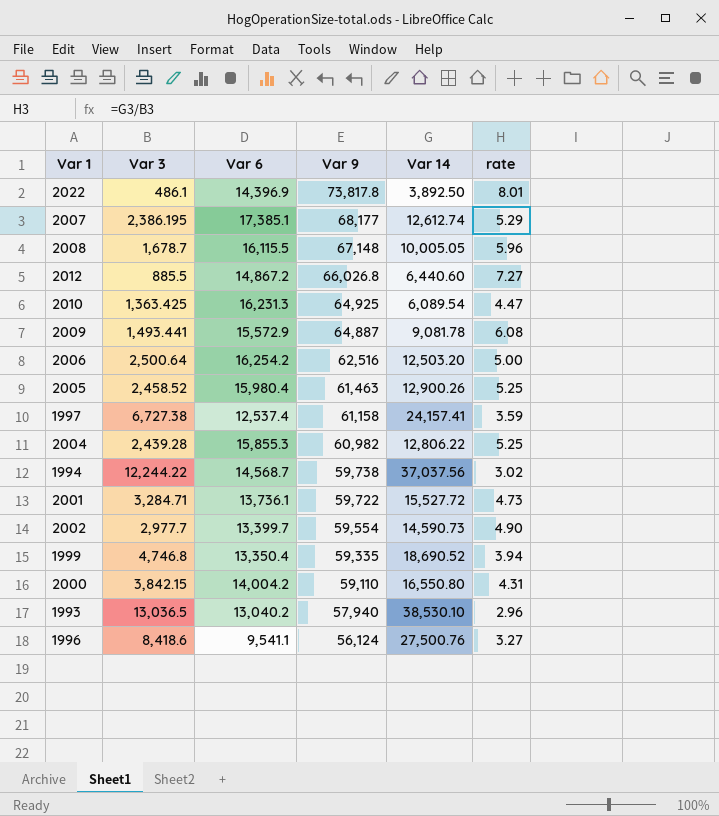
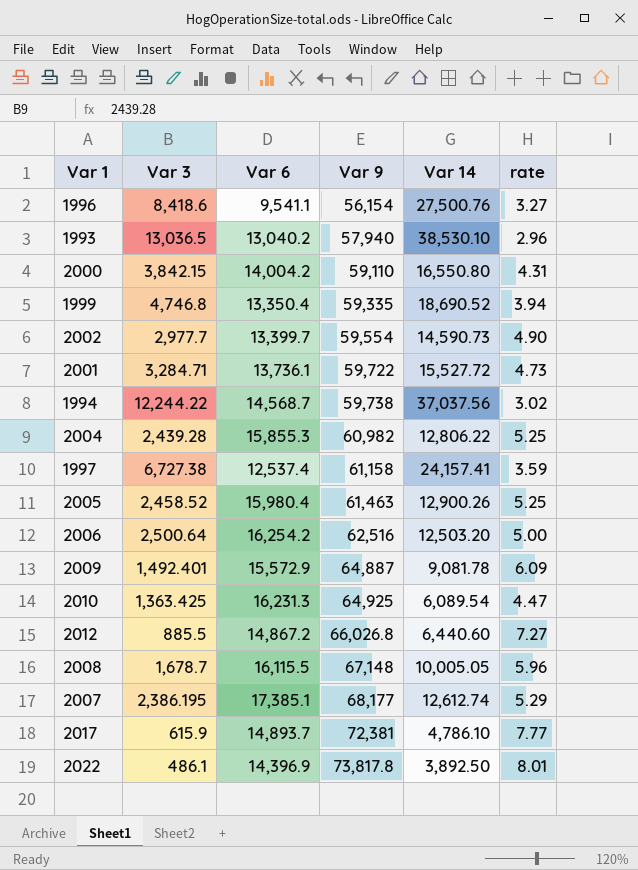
row order: Var 9 descending -> Var 9 ascending
1996 | Var 9: 56,124 -> 56,154
2009 | Var 3: 1,493.441 -> 1,492.401
2009 | rate: 6.08 -> 6.09
row 2017: none -> 615.9 | 14,893.7 | 72,381 | 4,786.10 | 7.77

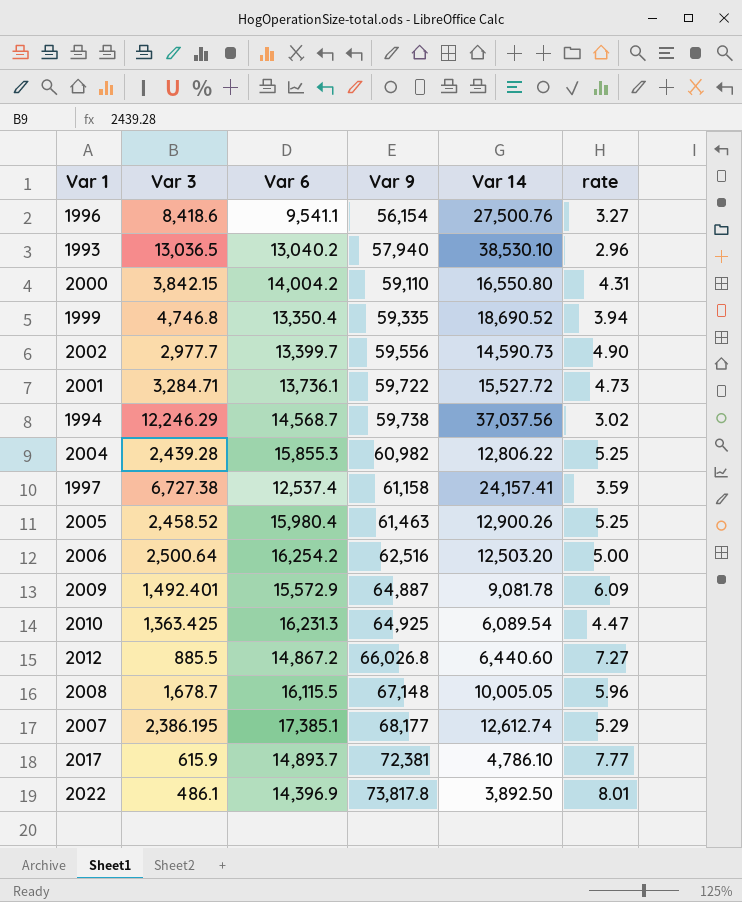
2002 | Var 9: 59,554 -> 59,556
1994 | Var 3: 12,244.22 -> 12,246.29

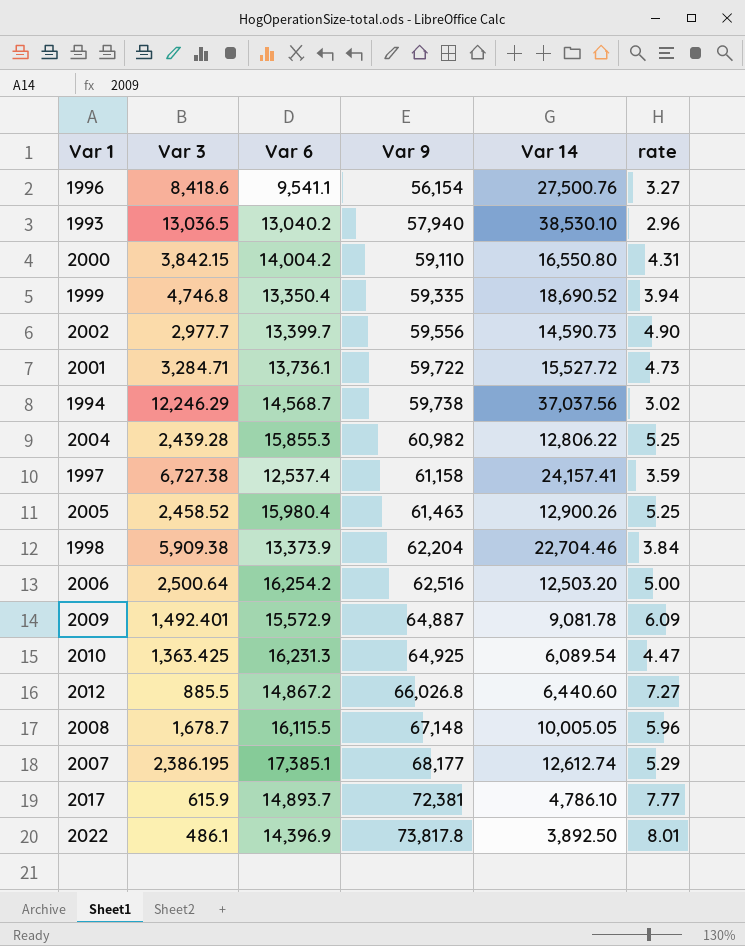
row 1998: none -> 5,909.38 | 13,373.9 | 62,204 | 22,704.46 | 3.84

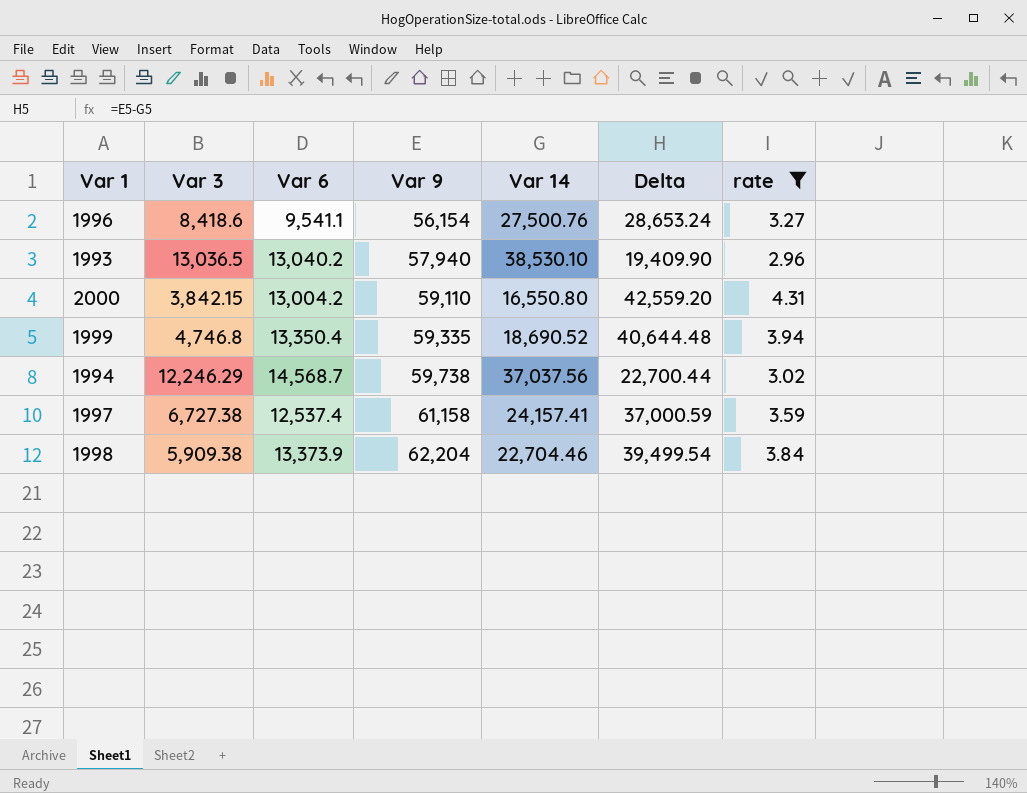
filter: none -> rate <= 4.31
column Delta | formula: none -> [Var 9] - [Var 14]
2000 | Var 6: 14,004.2 -> 13,004.2

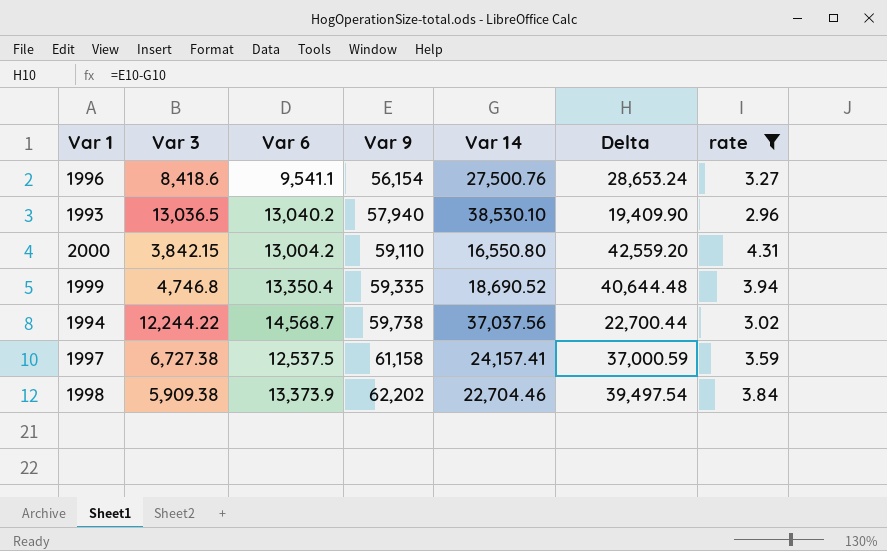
1994 | Var 3: 12,246.29 -> 12,244.22
1997 | Var 6: 12,537.4 -> 12,537.5
1998 | Var 9: 62,204 -> 62,202
1998 | Delta: 39,499.54 -> 39,497.54

